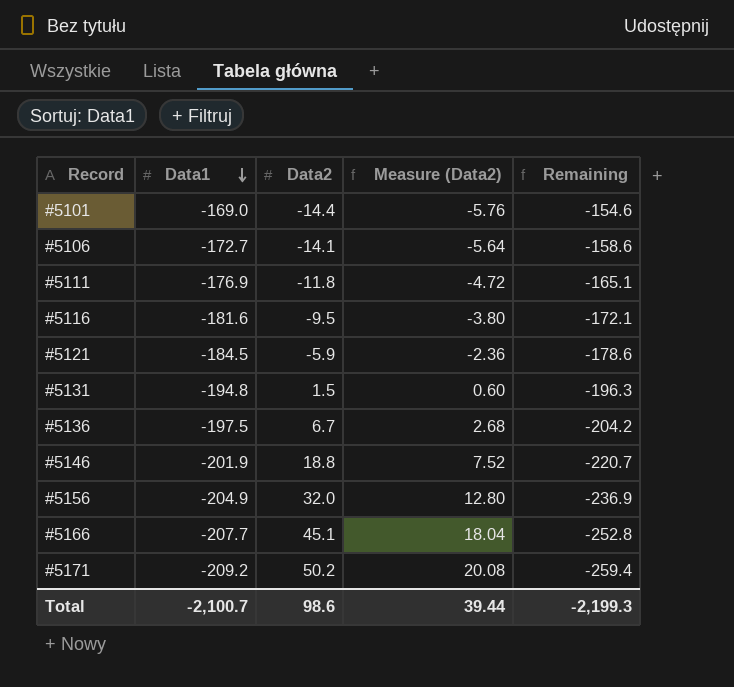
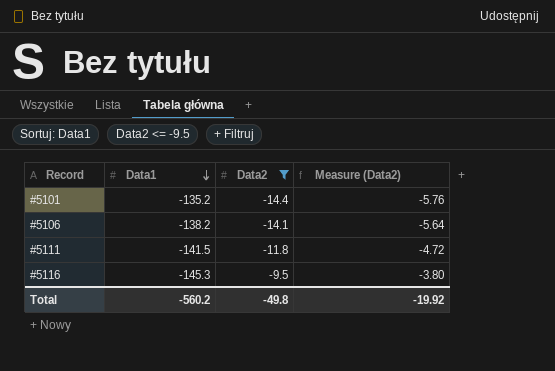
filter: none -> Data2 <= -9.5
column Remaining | formula: [Data1] - [Data2] -> none
#5101 | Data1: -169.0 -> -135.2
#5106 | Data1: -172.7 -> -138.2
#5111 | Data1: -176.9 -> -141.5
#5116 | Data1: -181.6 -> -145.3
Total | Data1: -2,100.7 -> -560.2
Total | Data2: 98.6 -> -49.8
Total | Measure (Data2): 39.44 -> -19.92

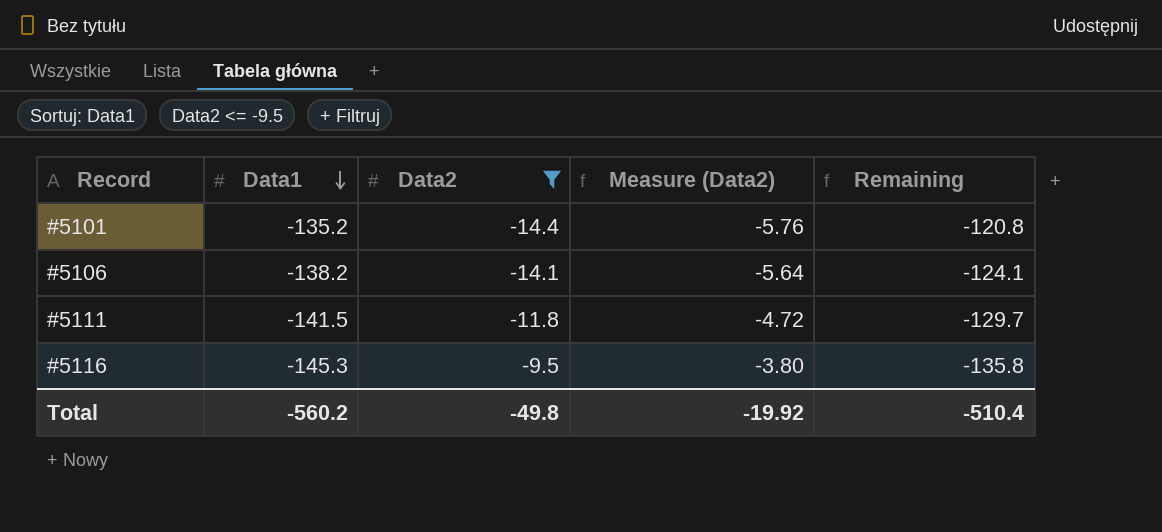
column Remaining | formula: none -> [Data1] - [Data2]

